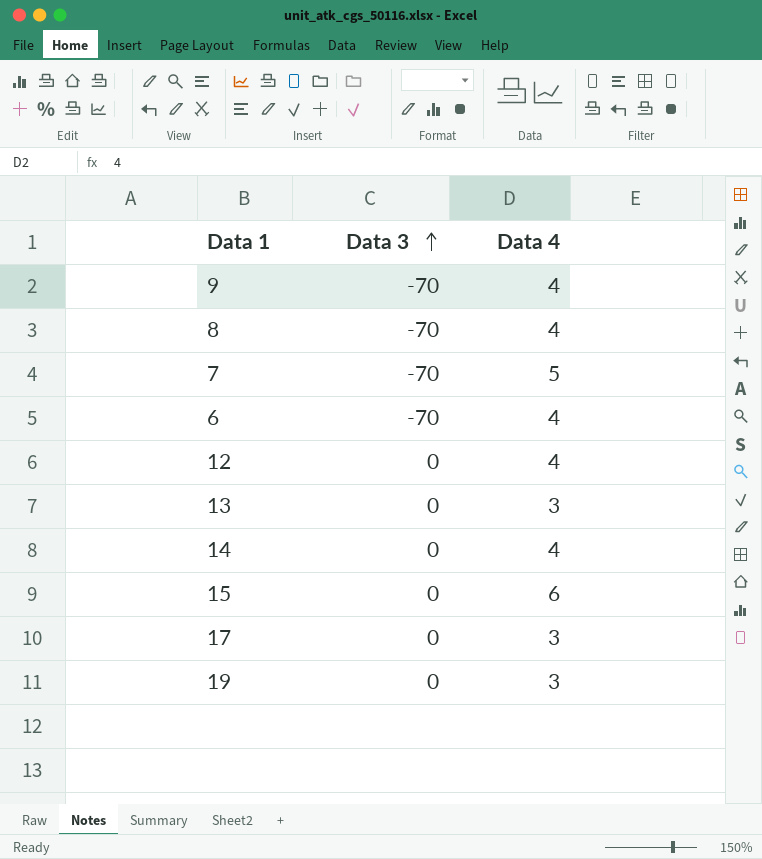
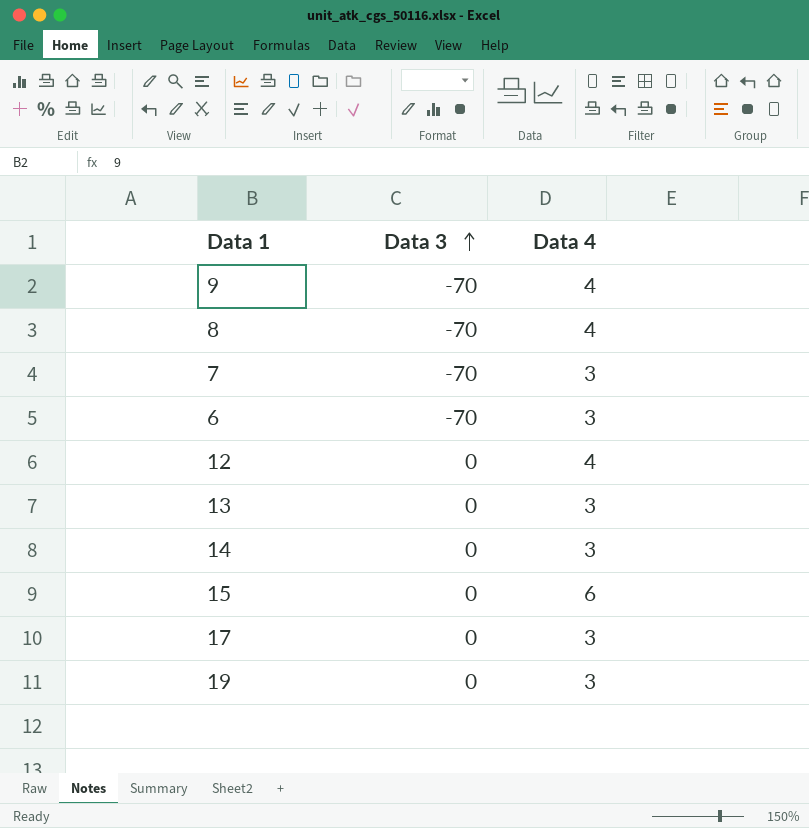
7 | Data 4: 5 -> 3
6 | Data 4: 4 -> 3
14 | Data 4: 4 -> 3

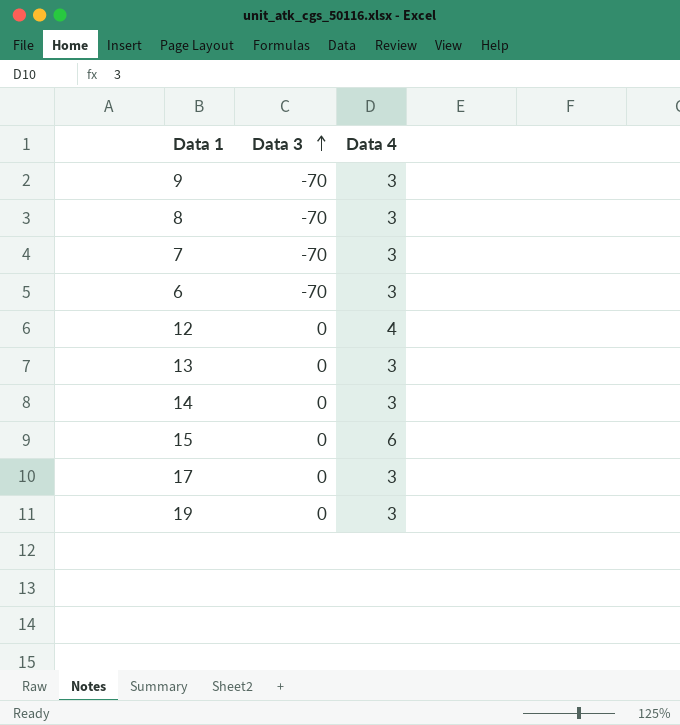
9 | Data 4: 4 -> 3
8 | Data 4: 4 -> 3

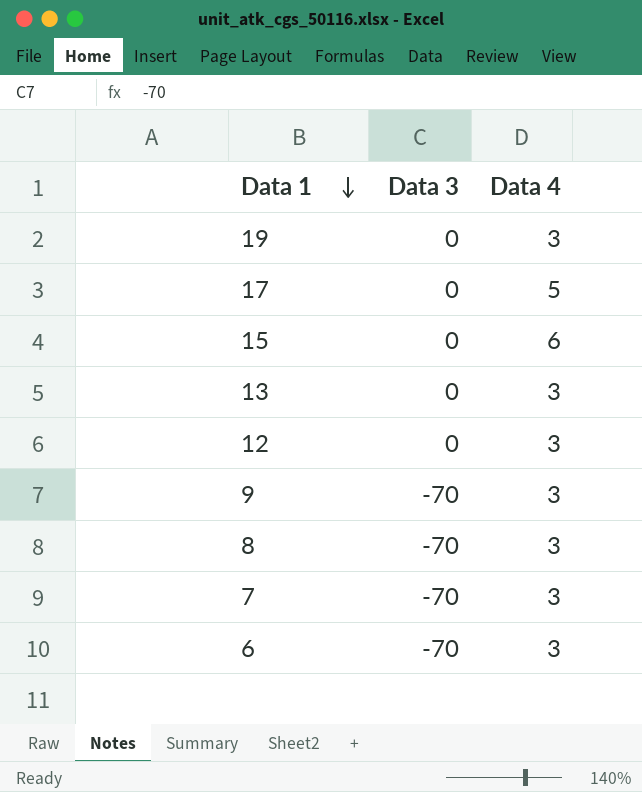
row order: Data 3 ascending -> Data 1 descending
row 14: 0 | 3 -> none
17 | Data 4: 3 -> 5
12 | Data 4: 4 -> 3

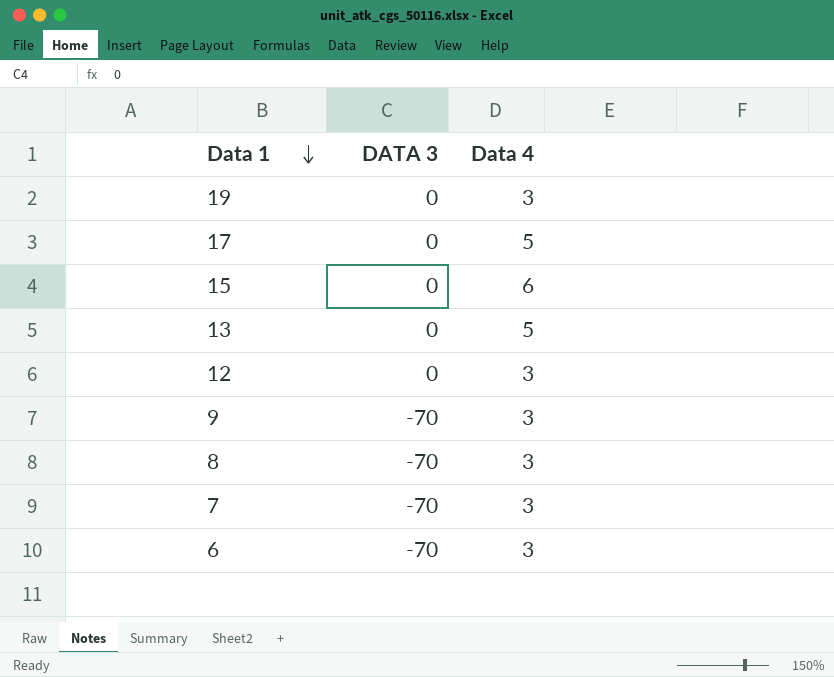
column name: Data 3 -> DATA 3
13 | Data 4: 3 -> 5

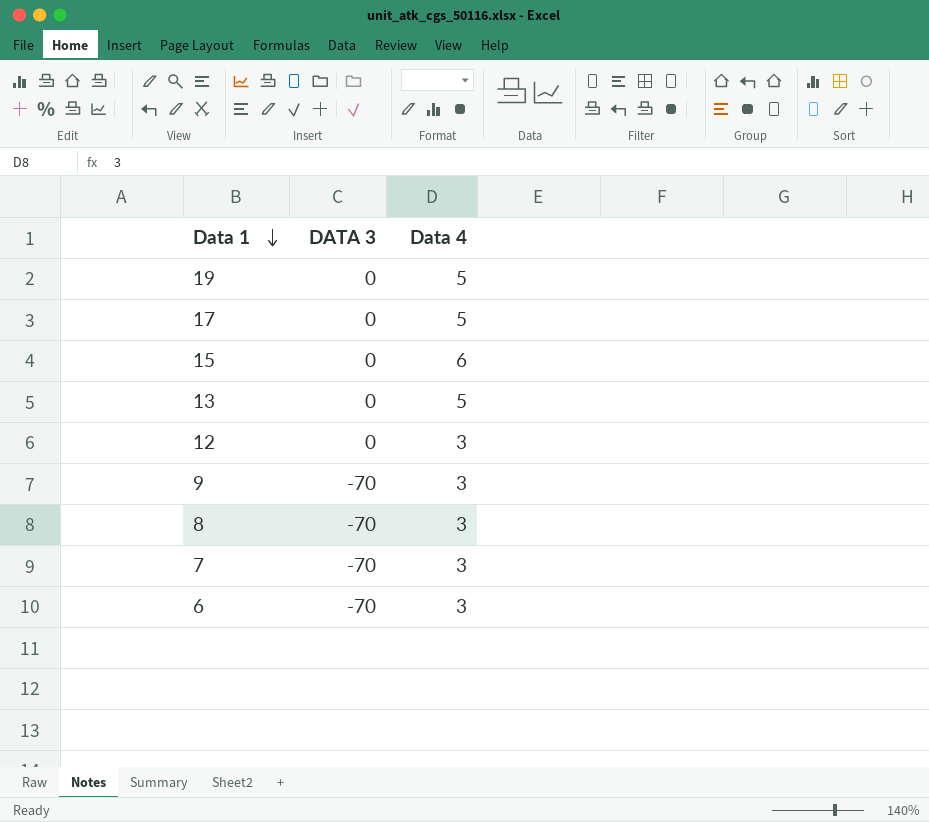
19 | Data 4: 3 -> 5

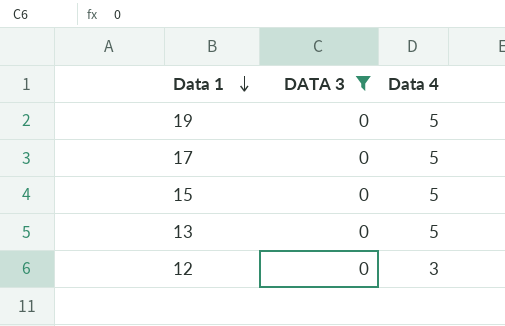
filter: none -> DATA 3 = 0
15 | Data 4: 6 -> 5

